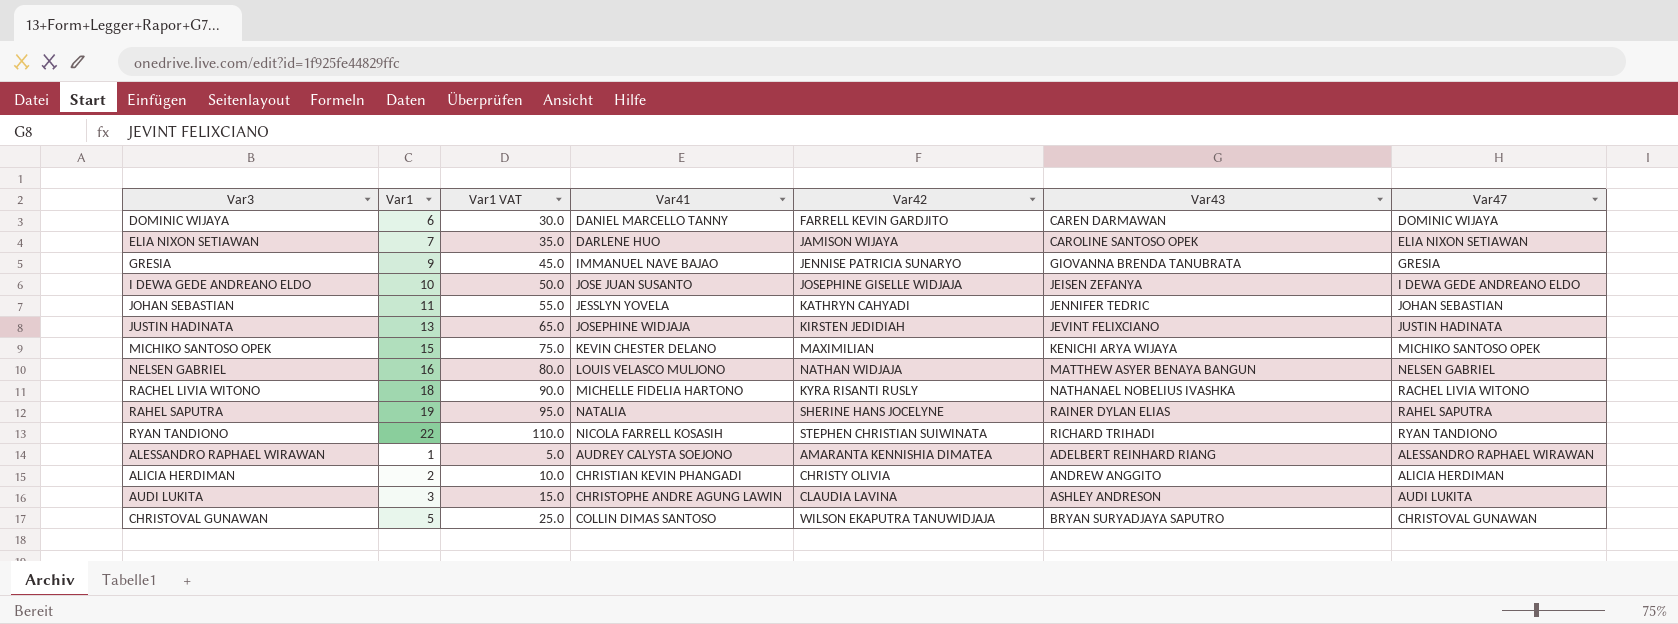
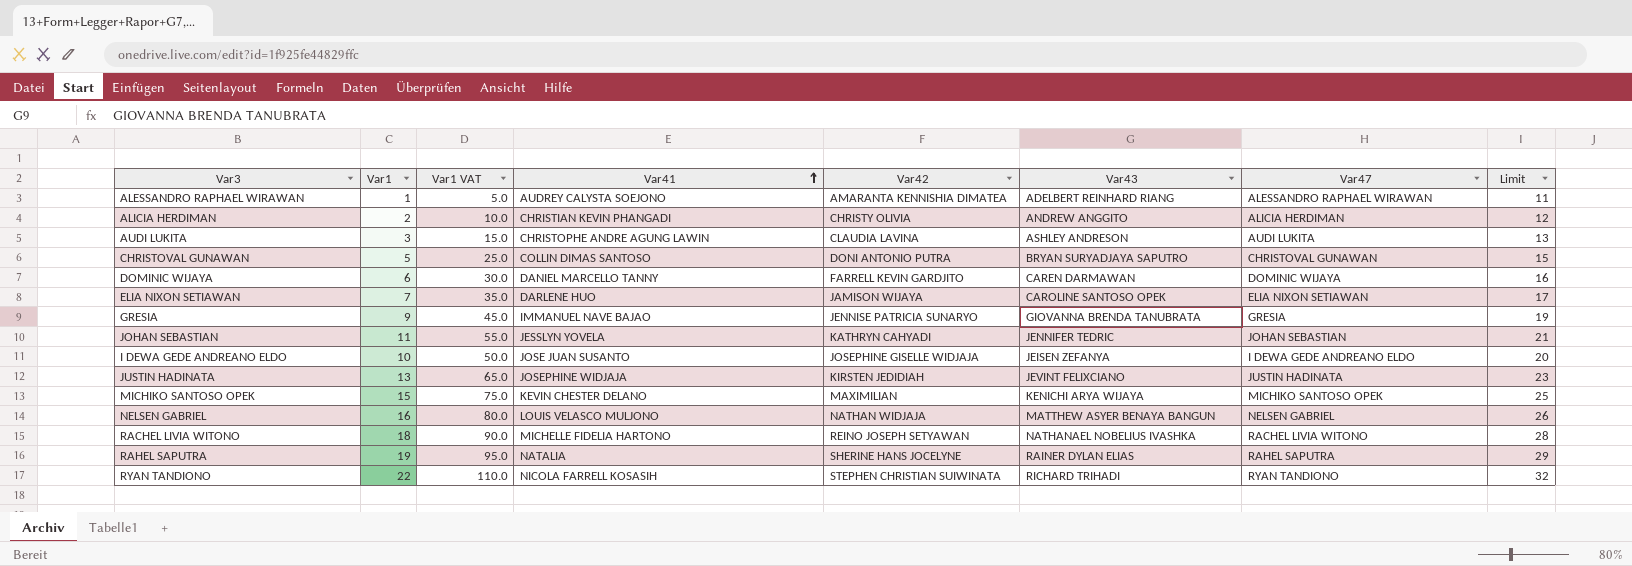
row order: none -> Var41 ascending
column Limit | formula: none -> [Var1] + 10
CHRISTOVAL GUNAWAN | Var42: WILSON EKAPUTRA TANUWIDJAJA -> DONI ANTONIO PUTRA
RACHEL LIVIA WITONO | Var42: KYRA RISANTI RUSLY -> REINO JOSEPH SETYAWAN

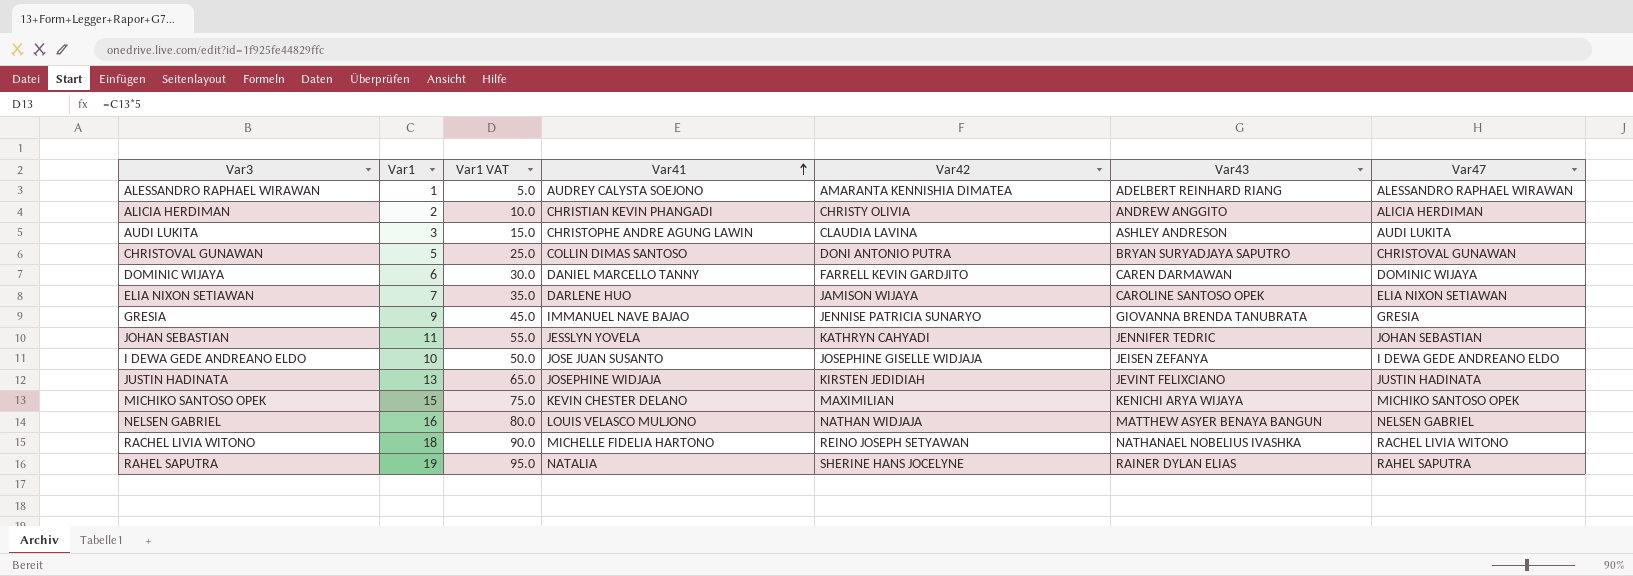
column Limit | formula: [Var1] + 10 -> none
row RYAN TANDIONO: 22 | 110.0 | NICOLA FARRELL KOSASIH | STEPHEN CHRISTIAN SUIWINATA | RICHARD TRIHADI | RYAN TANDIONO | 32 -> none

